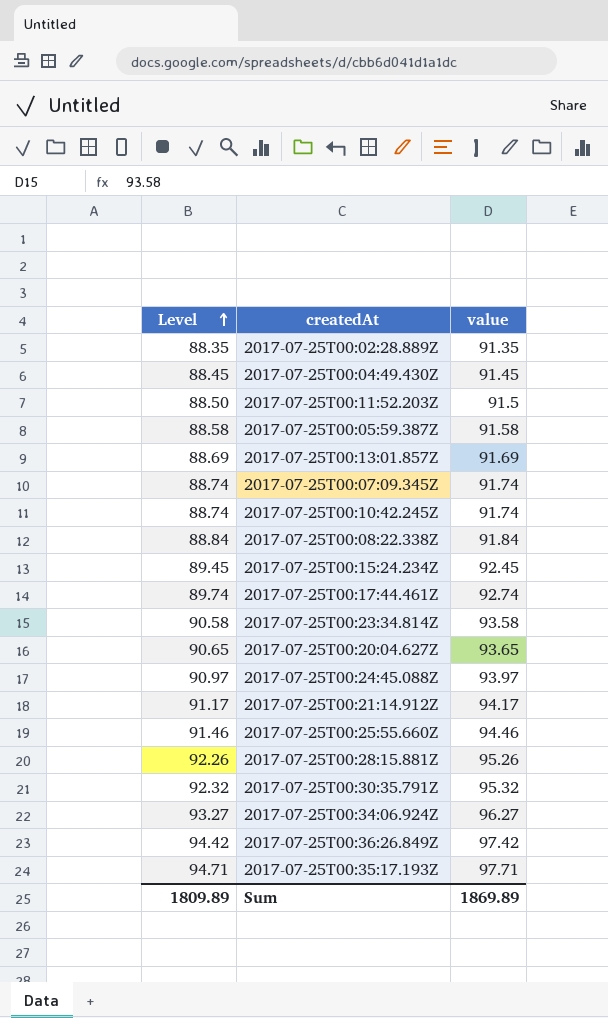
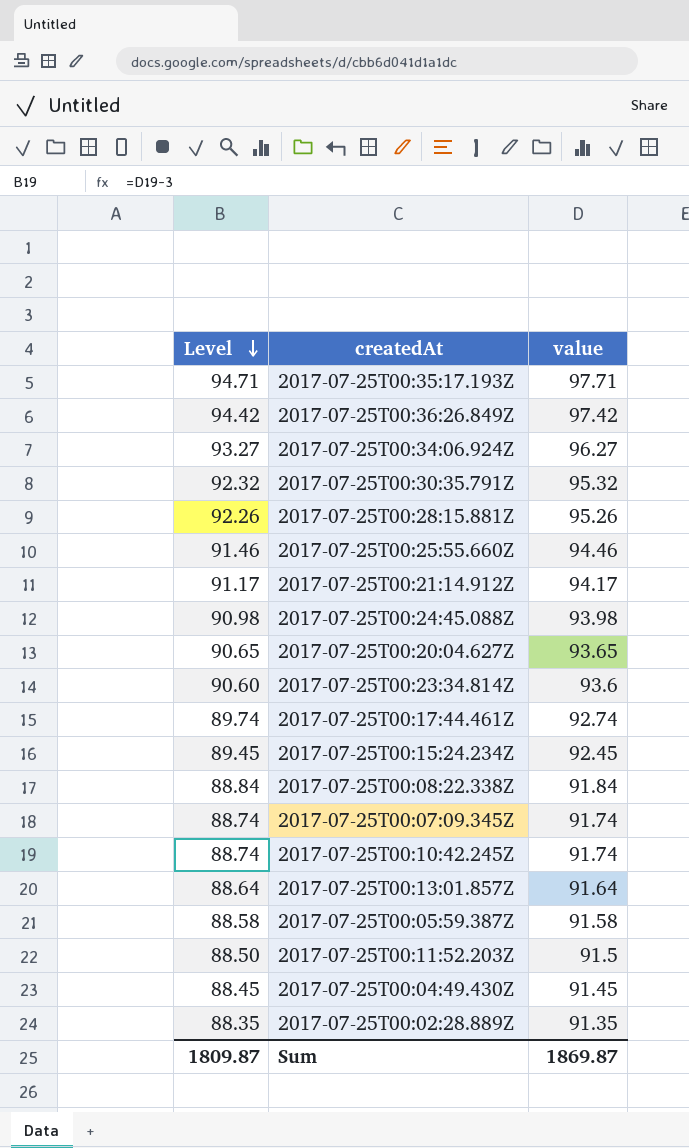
row order: Level ascending -> Level descending
2017-07-25T00:24:45.088Z | Level: 90.97 -> 90.98
2017-07-25T00:24:45.088Z | value: 93.97 -> 93.98
2017-07-25T00:23:34.814Z | Level: 90.58 -> 90.60
2017-07-25T00:23:34.814Z | value: 93.58 -> 93.6
2017-07-25T00:13:01.857Z | Level: 88.69 -> 88.64
2017-07-25T00:13:01.857Z | value: 91.69 -> 91.64
Sum | Level: 1809.89 -> 1809.87
Sum | value: 1869.89 -> 1869.87

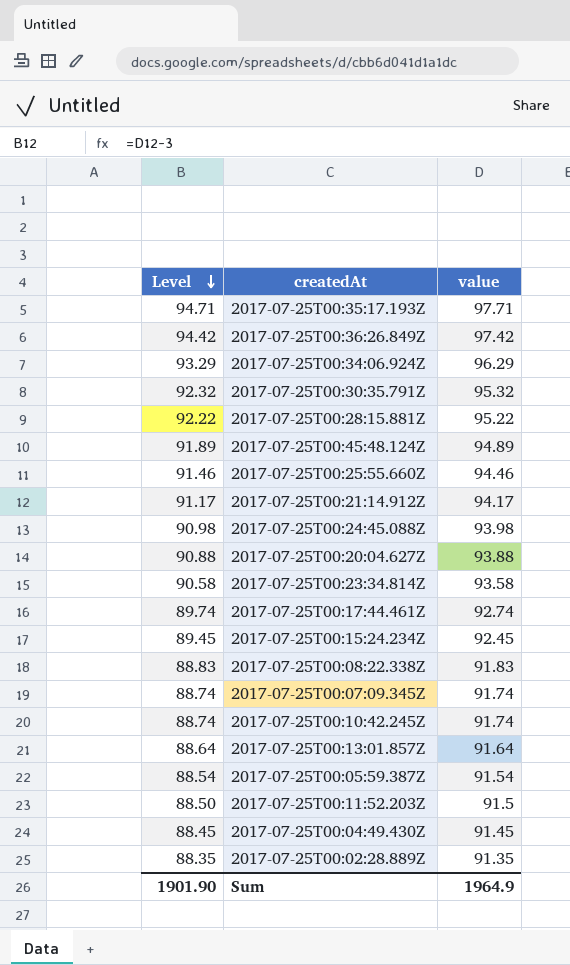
2017-07-25T00:34:06.924Z | Level: 93.27 -> 93.29
2017-07-25T00:34:06.924Z | value: 96.27 -> 96.29
2017-07-25T00:28:15.881Z | Level: 92.26 -> 92.22
2017-07-25T00:28:15.881Z | value: 95.26 -> 95.22
row 2017-07-25T00:45:48.124Z: none -> 91.89 | 94.89
2017-07-25T00:20:04.627Z | Level: 90.65 -> 90.88
2017-07-25T00:20:04.627Z | value: 93.65 -> 93.88
2017-07-25T00:23:34.814Z | Level: 90.60 -> 90.58
2017-07-25T00:23:34.814Z | value: 93.6 -> 93.58
2017-07-25T00:08:22.338Z | Level: 88.84 -> 88.83
2017-07-25T00:08:22.338Z | value: 91.84 -> 91.83
2017-07-25T00:05:59.387Z | Level: 88.58 -> 88.54
2017-07-25T00:05:59.387Z | value: 91.58 -> 91.54
Sum | Level: 1809.87 -> 1901.90
Sum | value: 1869.87 -> 1964.9

